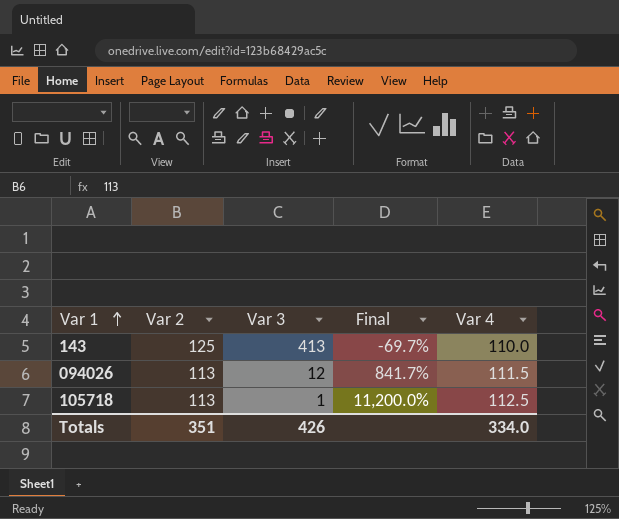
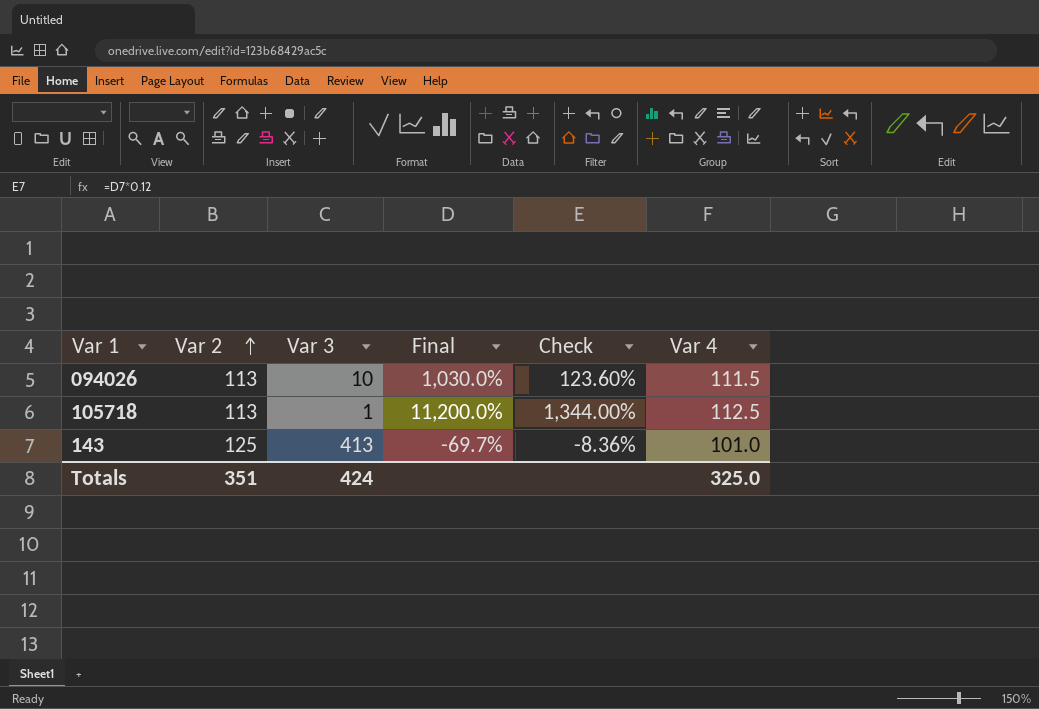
row order: Var 1 ascending -> Var 2 ascending
column Check | formula: none -> [Final] * 0.12
094026 | Var 3: 12 -> 10
094026 | Final: 841.7% -> 1,030.0%
143 | Var 4: 110.0 -> 101.0
Totals | Var 3: 426 -> 424
Totals | Var 4: 334.0 -> 325.0

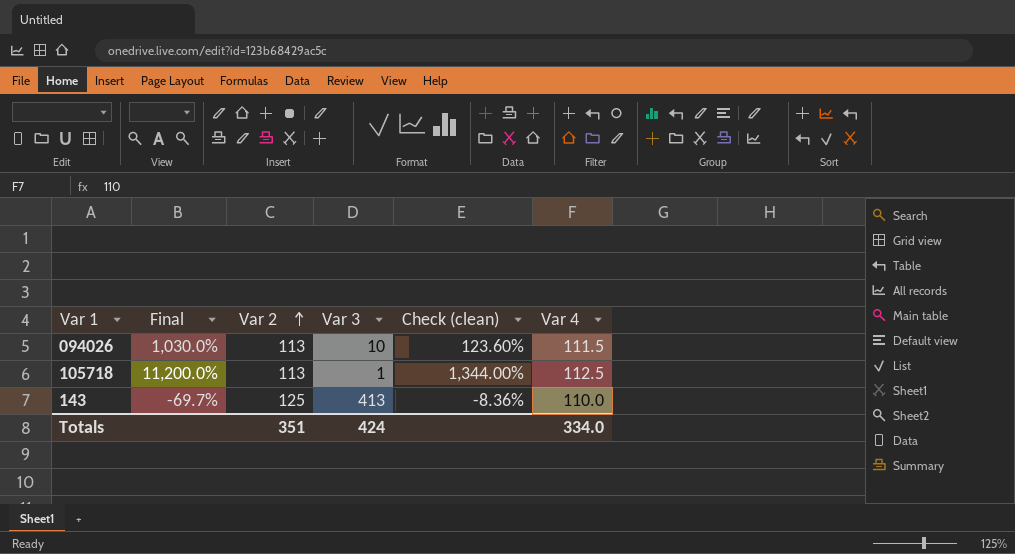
column Final | position: 4 -> 2
column name: Check -> Check (clean)
143 | Var 4: 101.0 -> 110.0
Totals | Var 4: 325.0 -> 334.0

